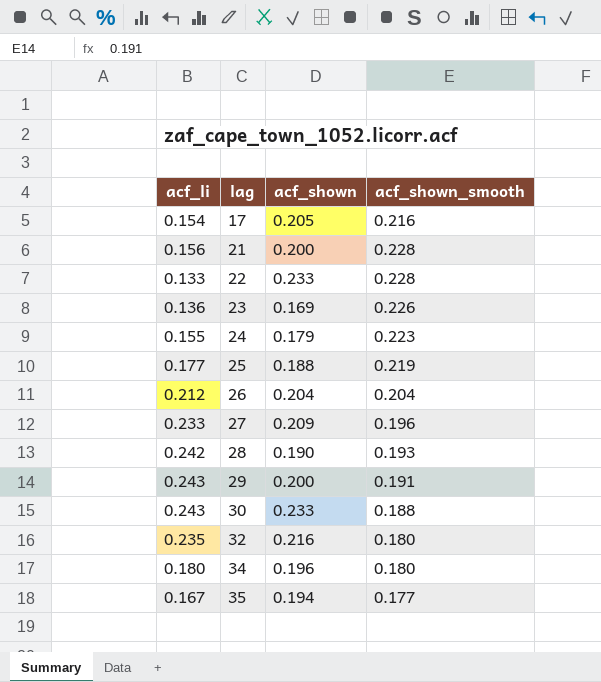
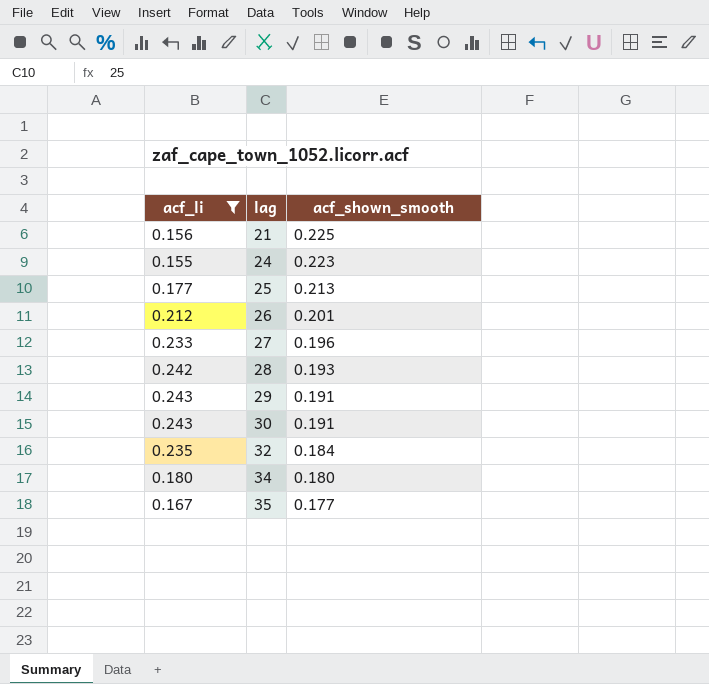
filter: none -> acf_li >= 0.155
column acf_shown | position: 3 -> none
21 | acf_shown_smooth: 0.228 -> 0.225
25 | acf_shown_smooth: 0.219 -> 0.213
26 | acf_shown_smooth: 0.204 -> 0.201
30 | acf_shown_smooth: 0.188 -> 0.191
32 | acf_shown_smooth: 0.180 -> 0.184

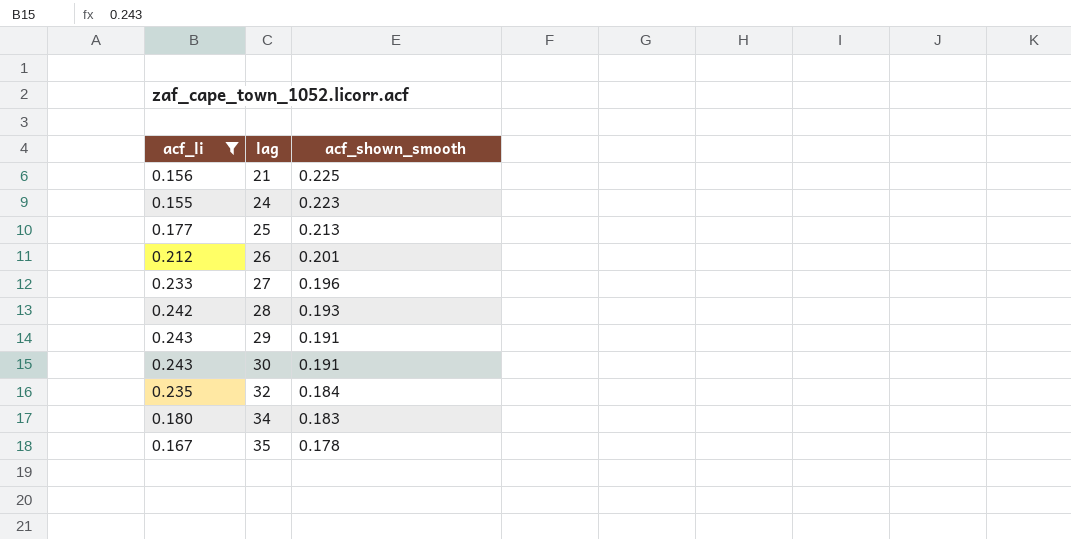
34 | acf_shown_smooth: 0.180 -> 0.183
35 | acf_shown_smooth: 0.177 -> 0.178

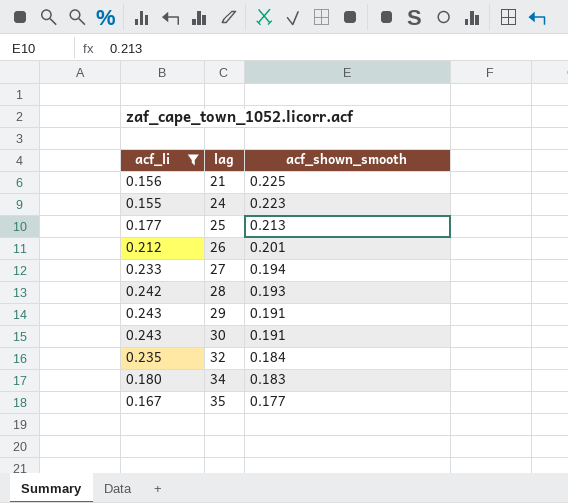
27 | acf_shown_smooth: 0.196 -> 0.194
35 | acf_shown_smooth: 0.178 -> 0.177

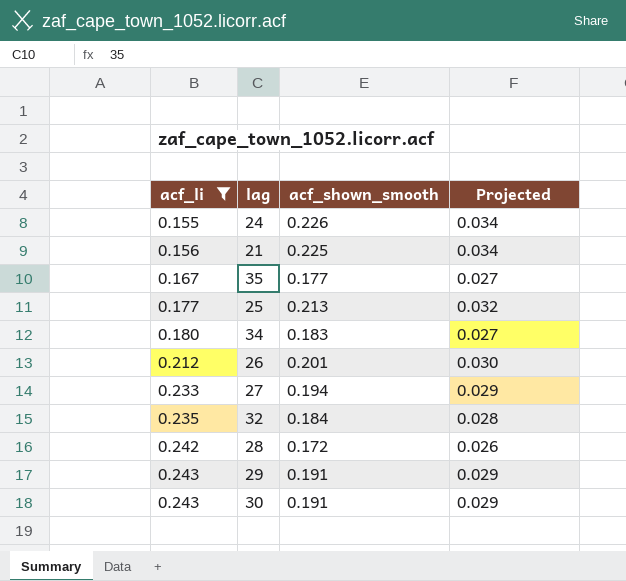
row order: lag ascending -> acf_li ascending
column Projected | formula: none -> [acf_shown_smooth] * 0.15
24 | acf_shown_smooth: 0.223 -> 0.226
28 | acf_shown_smooth: 0.193 -> 0.172

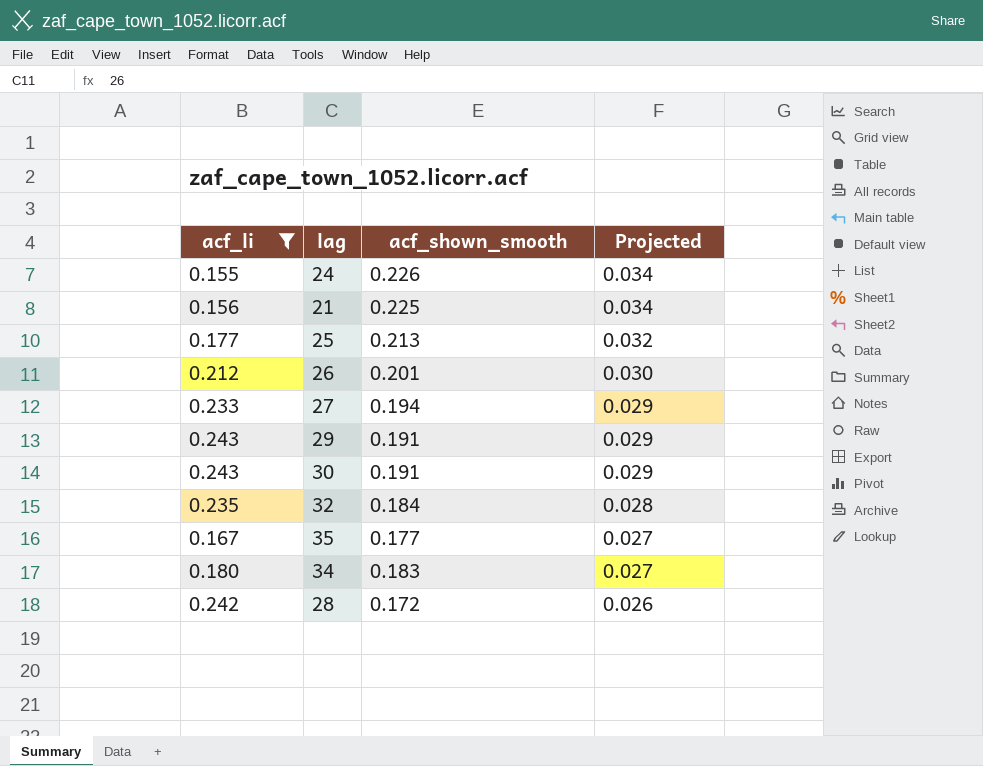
row order: acf_li ascending -> Projected descending

